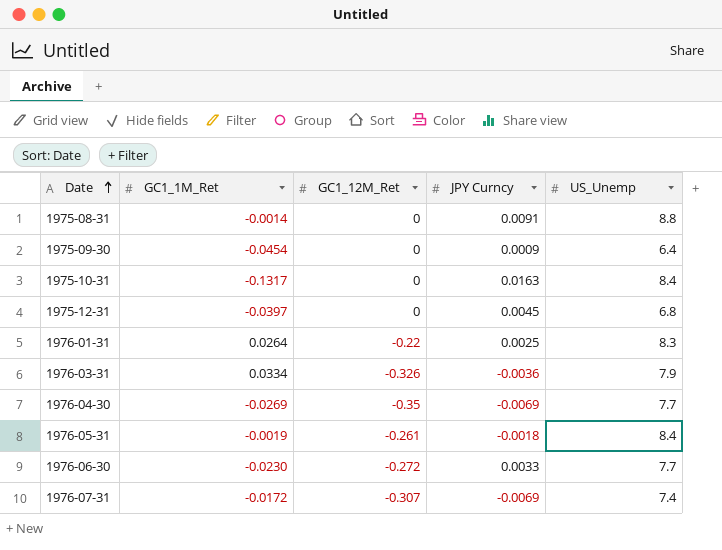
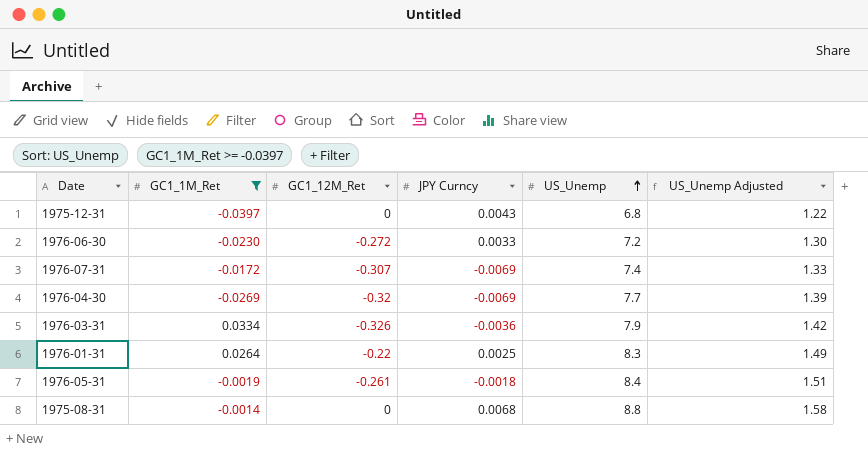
filter: none -> GC1_1M_Ret >= -0.0397
row order: Date ascending -> US_Unemp ascending
column US_Unemp Adjusted | formula: none -> [US_Unemp] * 0.18
1975-12-31 | JPY Curncy: 0.0045 -> 0.0043
1976-06-30 | US_Unemp: 7.7 -> 7.2
1976-04-30 | GC1_12M_Ret: -0.35 -> -0.32
1975-08-31 | JPY Curncy: 0.0091 -> 0.0068

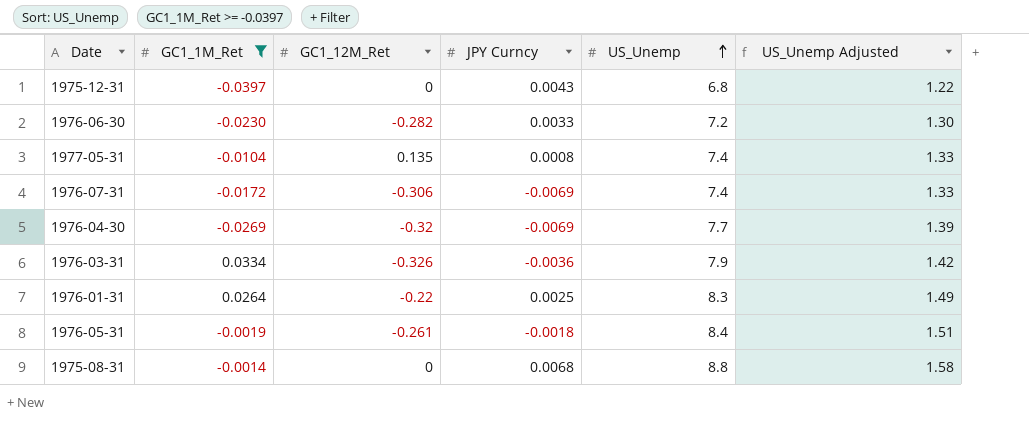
1976-06-30 | GC1_12M_Ret: -0.272 -> -0.282
row 1977-05-31: none -> -0.0104 | 0.135 | 0.0008 | 7.4 | 1.33
1976-07-31 | GC1_12M_Ret: -0.307 -> -0.306

